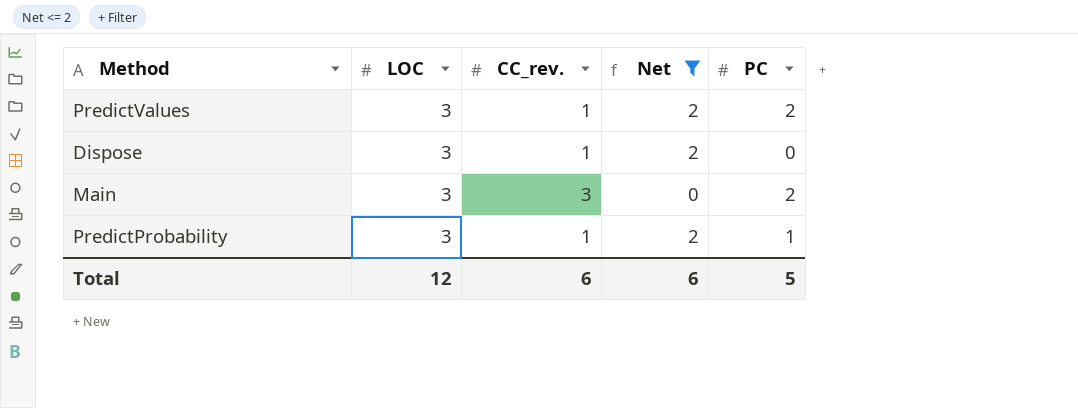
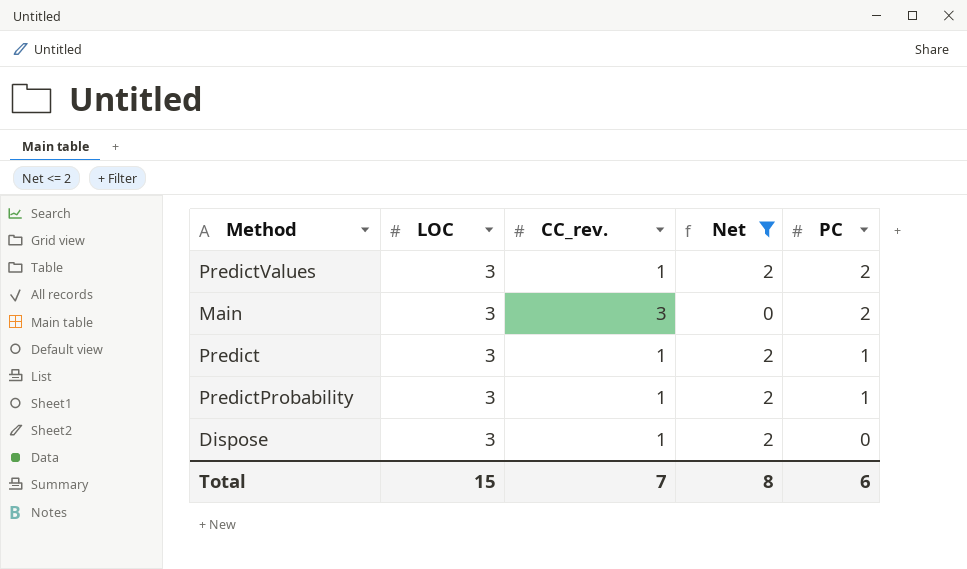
row order: none -> PC descending
row Predict: none -> 3 | 1 | 2 | 1
Total | LOC: 12 -> 15
Total | CC_rev.: 6 -> 7
Total | Net: 6 -> 8
Total | PC: 5 -> 6

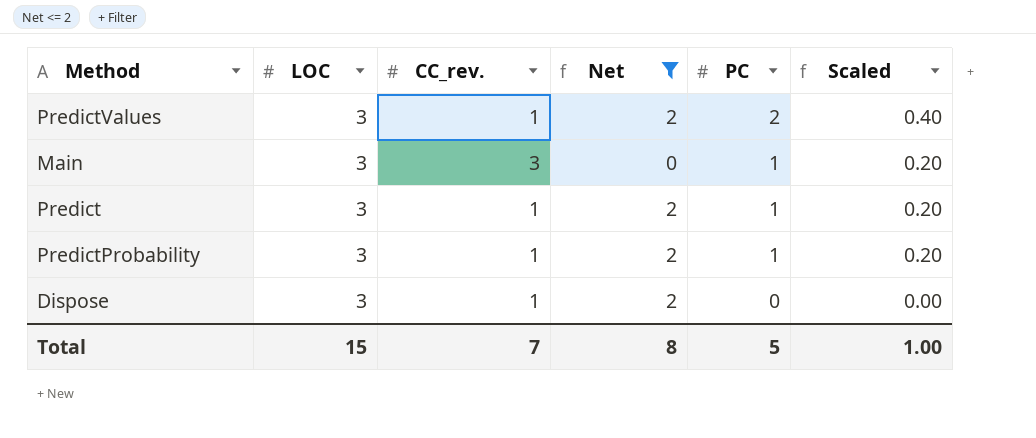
column Scaled | formula: none -> [PC] * 0.2
Main | PC: 2 -> 1
Total | PC: 6 -> 5

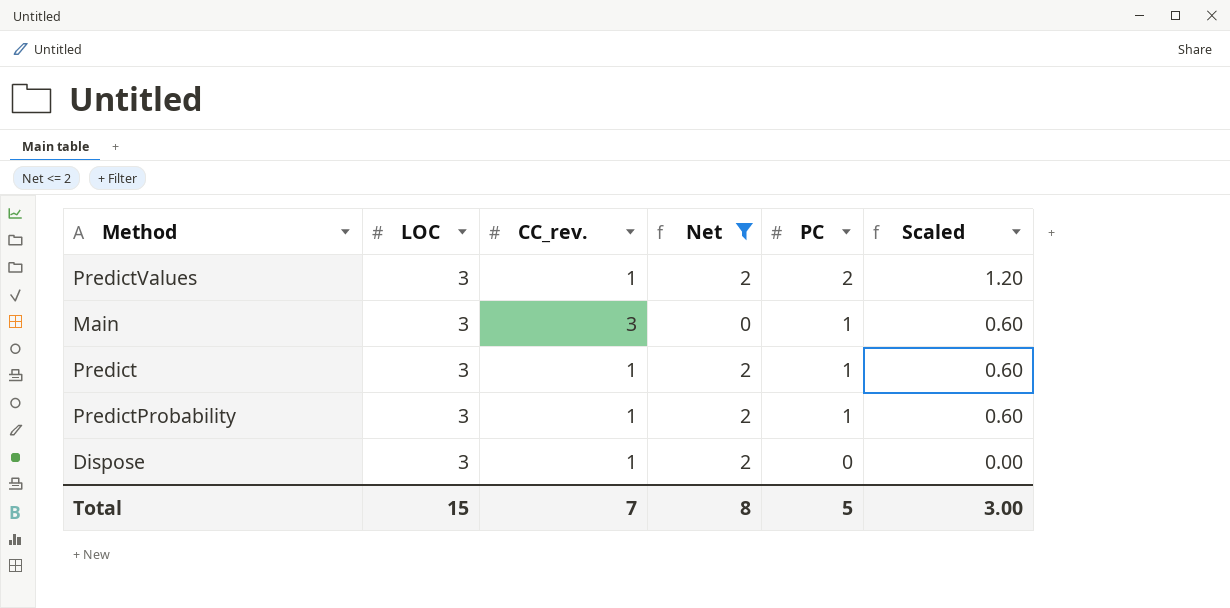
column Scaled | formula: [PC] * 0.2 -> [PC] * 0.6
Total | Scaled: 1.00 -> 3.00

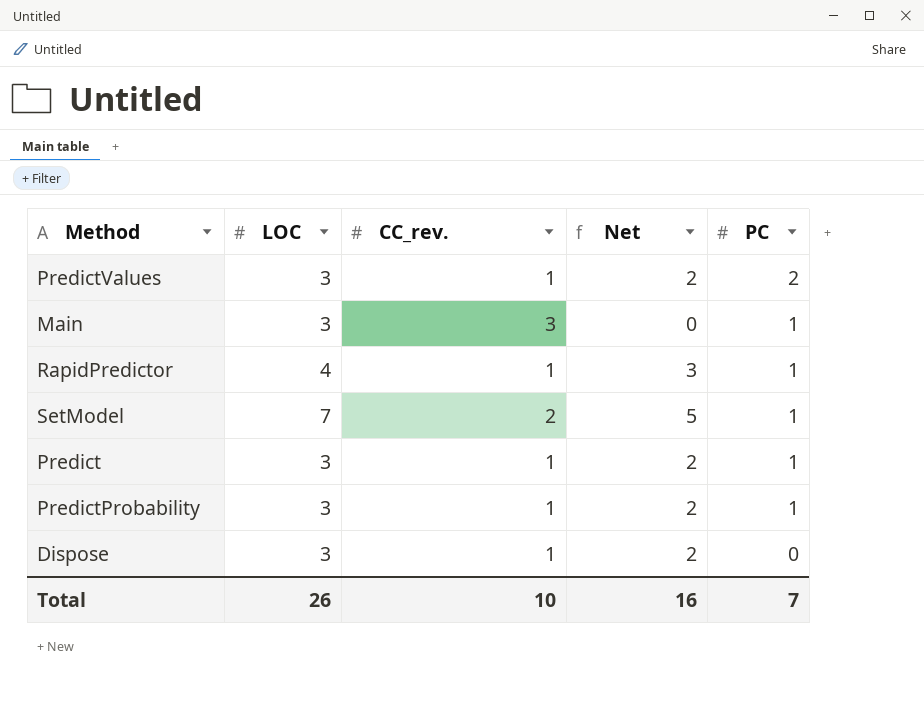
filter: Net <= 2 -> none
column Scaled | formula: [PC] * 0.6 -> none
Total | LOC: 15 -> 26
Total | CC_rev.: 7 -> 10
Total | Net: 8 -> 16
Total | PC: 5 -> 7

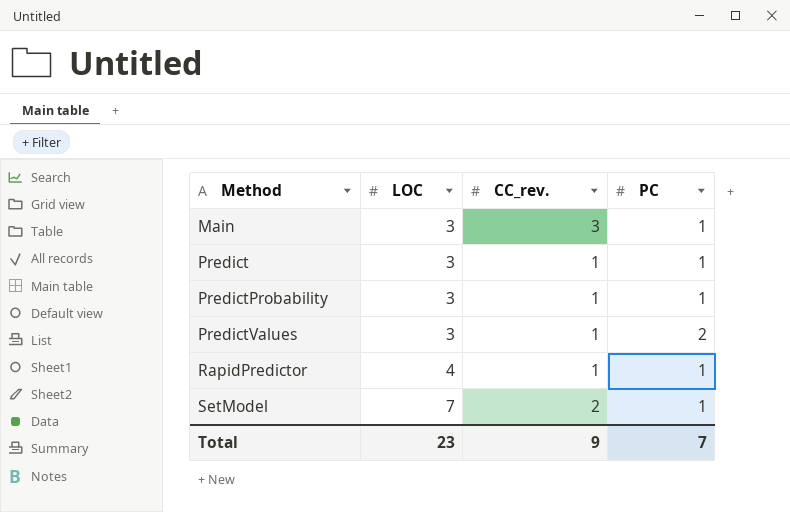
row order: PC descending -> Method ascending
column Net | formula: [LOC] - [CC_rev.] -> none
row Dispose: 3 | 1 | 2 | 0 -> none
Total | LOC: 26 -> 23
Total | CC_rev.: 10 -> 9

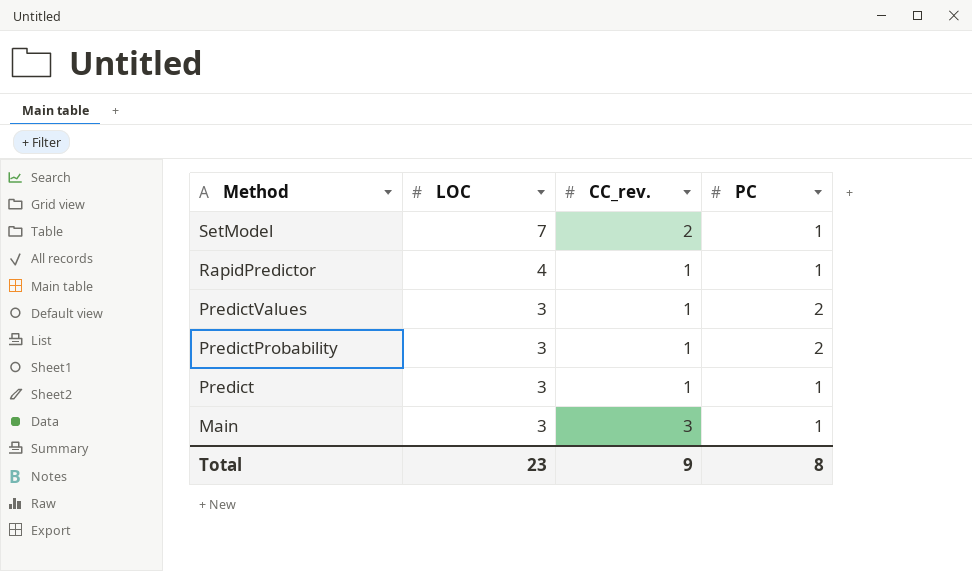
row order: Method ascending -> Method descending
PredictProbability | PC: 1 -> 2
Total | PC: 7 -> 8

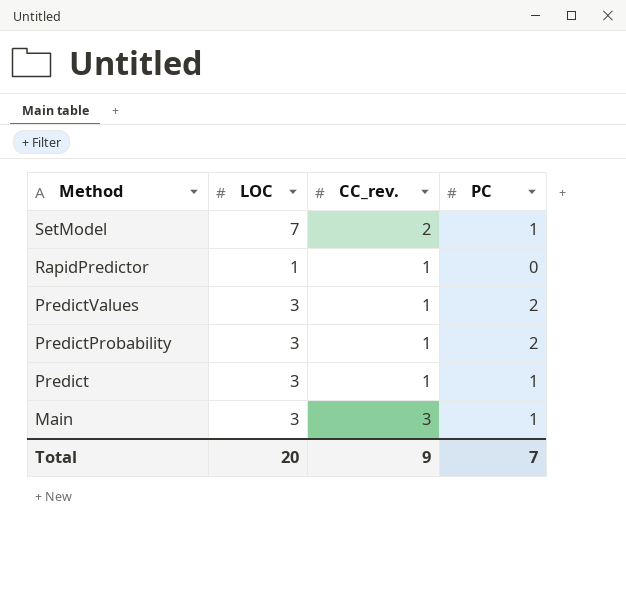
RapidPredictor | LOC: 4 -> 1
RapidPredictor | PC: 1 -> 0
Total | LOC: 23 -> 20
Total | PC: 8 -> 7

